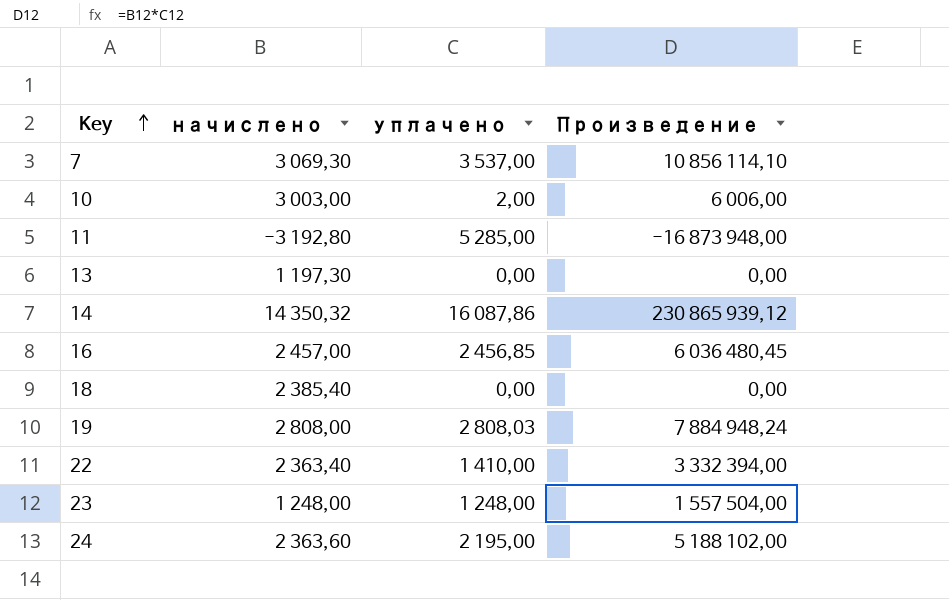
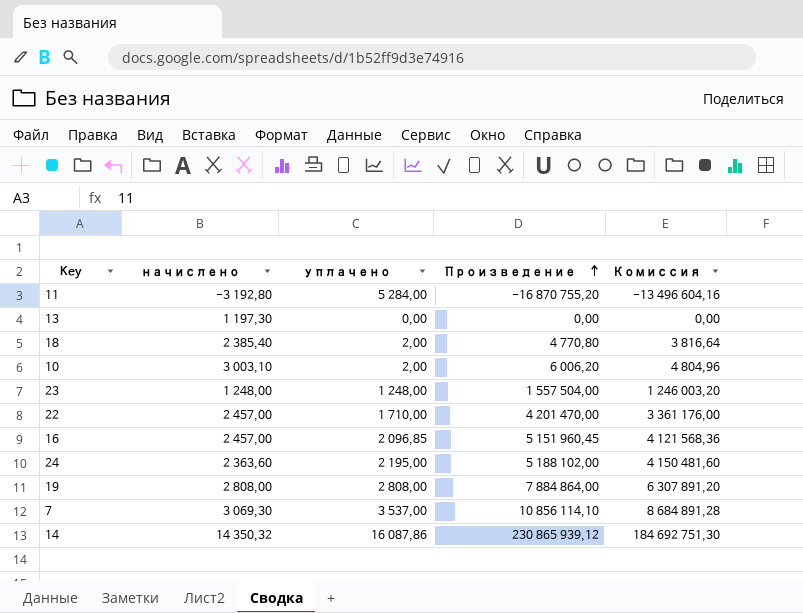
row order: Key ascending -> Произведение ascending
column Комиссия | formula: none -> [Произведение] * 0,8
11 | уплачено: 5 285,00 -> 5 284,00
11 | Произведение: -16 873 948,00 -> -16 870 755,20
18 | уплачено: 0,00 -> 2,00
18 | Произведение: 0,00 -> 4 770,80
10 | начислено: 3 003,00 -> 3 003,10
10 | Произведение: 6 006,00 -> 6 006,20
22 | начислено: 2 363,40 -> 2 457,00
22 | уплачено: 1 410,00 -> 1 710,00
22 | Произведение: 3 332 394,00 -> 4 201 470,00
16 | уплачено: 2 456,85 -> 2 096,85
16 | Произведение: 6 036 480,45 -> 5 151 960,45
19 | уплачено: 2 808,03 -> 2 808,00
19 | Произведение: 7 884 948,24 -> 7 884 864,00

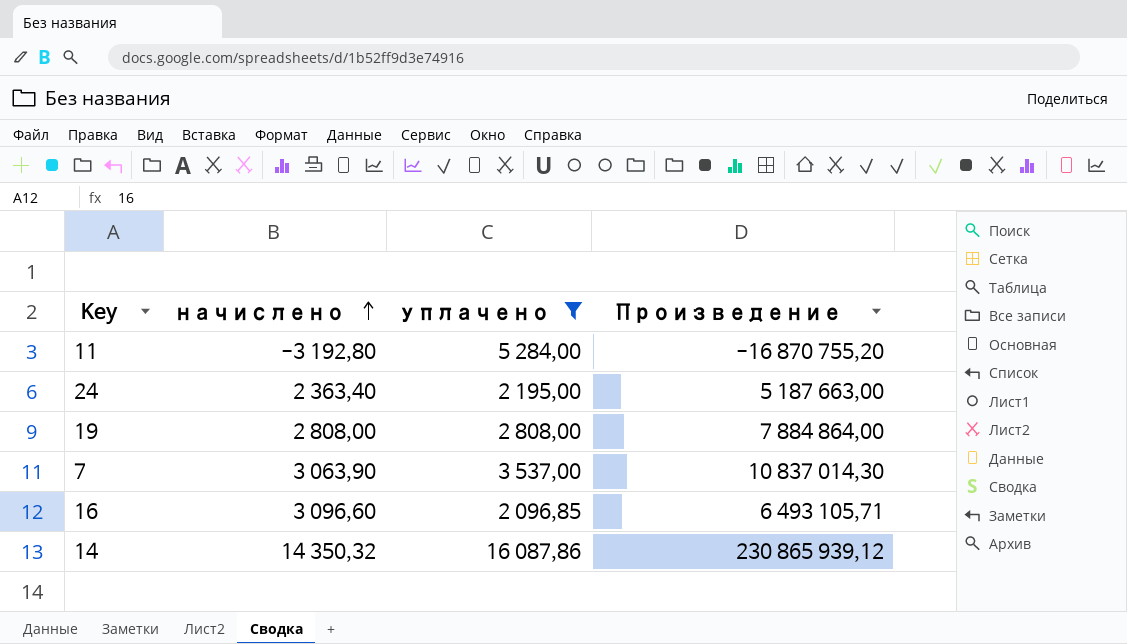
filter: none -> уплачено >= 2 096,85
row order: Произведение ascending -> начислено ascending
column Комиссия | formula: [Произведение] * 0,8 -> none
24 | начислено: 2 363,60 -> 2 363,40
24 | Произведение: 5 188 102,00 -> 5 187 663,00
7 | начислено: 3 069,30 -> 3 063,90
7 | Произведение: 10 856 114,10 -> 10 837 014,30
16 | начислено: 2 457,00 -> 3 096,60
16 | Произведение: 5 151 960,45 -> 6 493 105,71

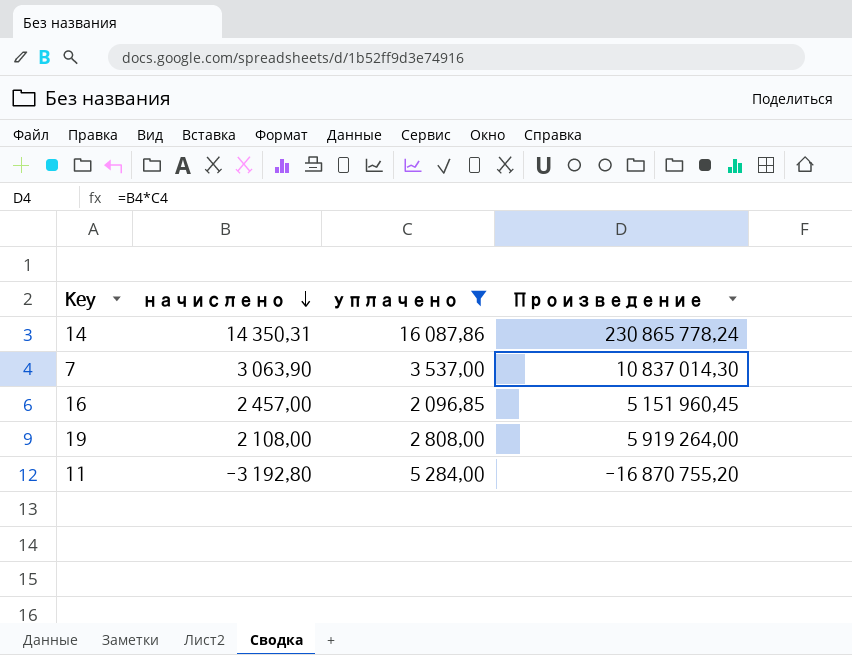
row order: начислено ascending -> начислено descending
row 24: 2 363,40 | 2 195,00 | 5 187 663,00 -> none
14 | начислено: 14 350,32 -> 14 350,31
14 | Произведение: 230 865 939,12 -> 230 865 778,24
16 | начислено: 3 096,60 -> 2 457,00
16 | Произведение: 6 493 105,71 -> 5 151 960,45
19 | начислено: 2 808,00 -> 2 108,00
19 | Произведение: 7 884 864,00 -> 5 919 264,00

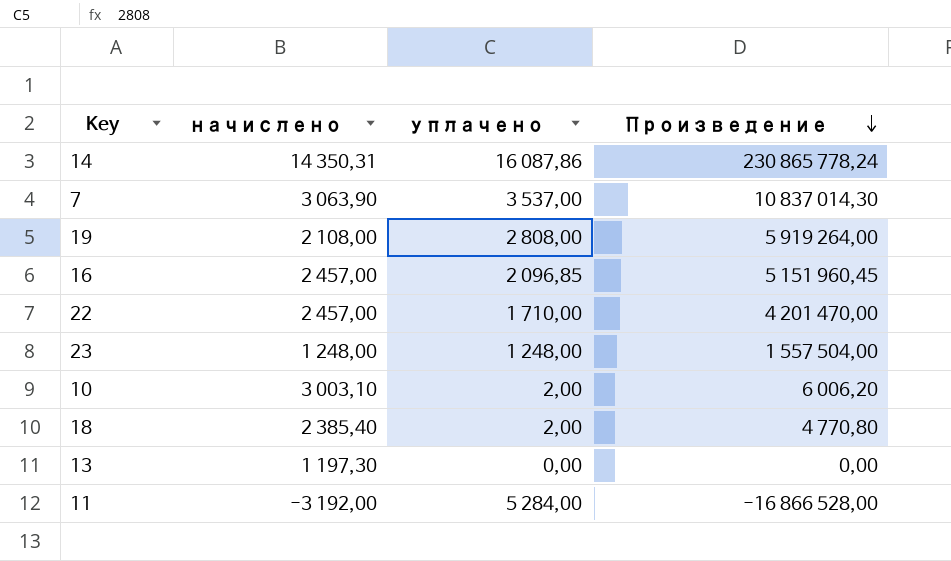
filter: уплачено >= 2 096,85 -> none
row order: начислено descending -> Произведение descending
11 | начислено: -3 192,80 -> -3 192,00
11 | Произведение: -16 870 755,20 -> -16 866 528,00

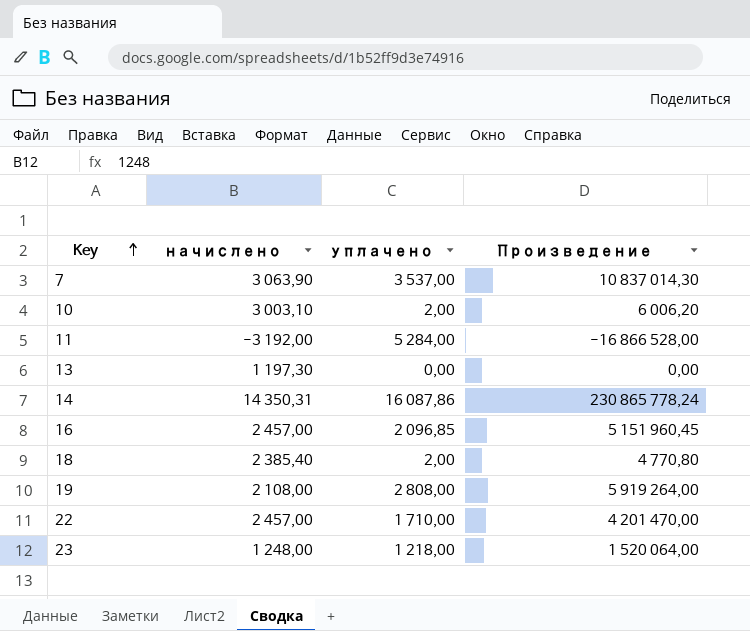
row order: Произведение descending -> Key ascending
23 | уплачено: 1 248,00 -> 1 218,00
23 | Произведение: 1 557 504,00 -> 1 520 064,00

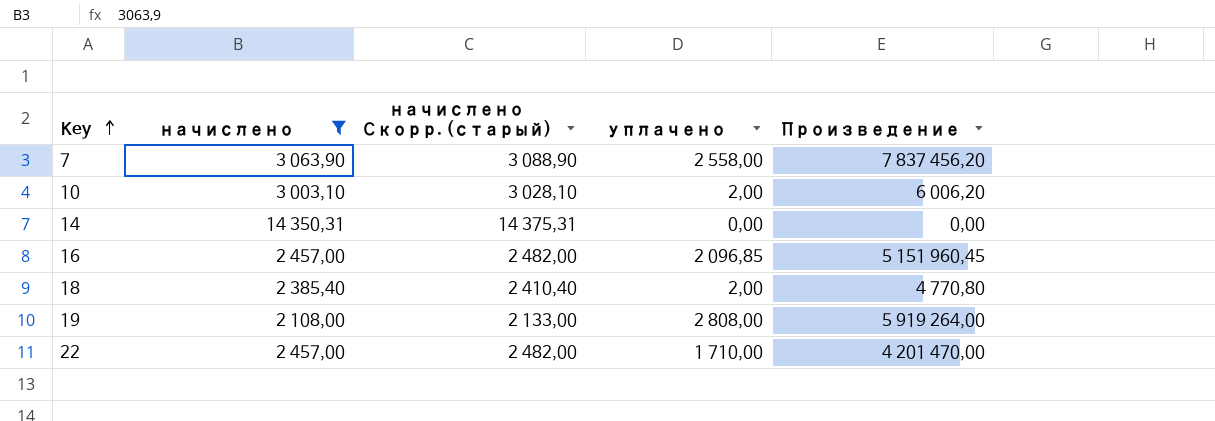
filter: none -> начислено >= 2 108,00
column начислено Скорр. (старый) | formula: none -> [начислено] + 25
7 | уплачено: 3 537,00 -> 2 558,00
7 | Произведение: 10 837 014,30 -> 7 837 456,20
14 | уплачено: 16 087,86 -> 0,00
14 | Произведение: 230 865 778,24 -> 0,00

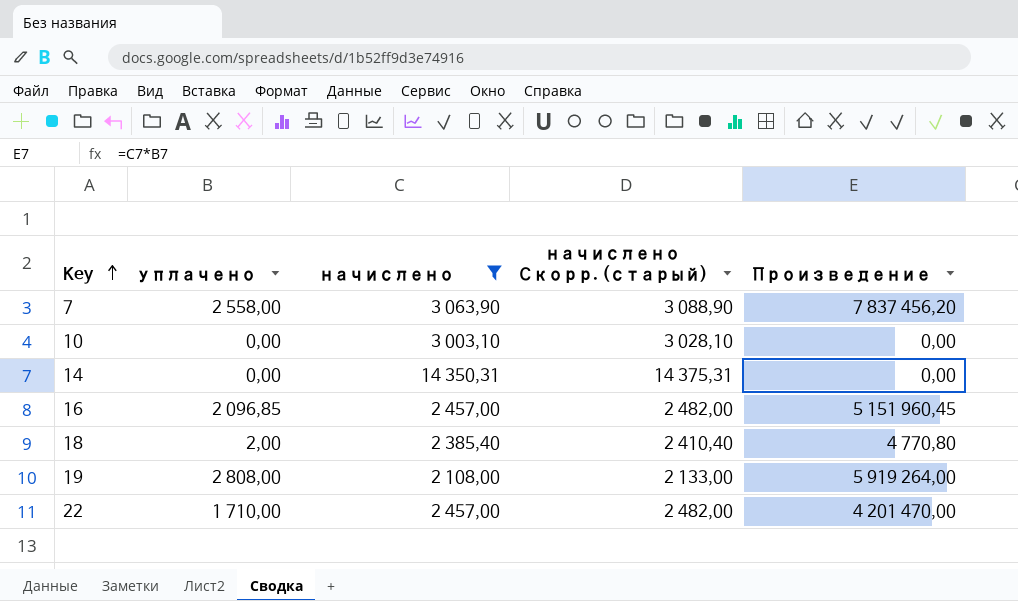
column уплачено | position: 4 -> 2
10 | уплачено: 2,00 -> 0,00
10 | Произведение: 6 006,20 -> 0,00

